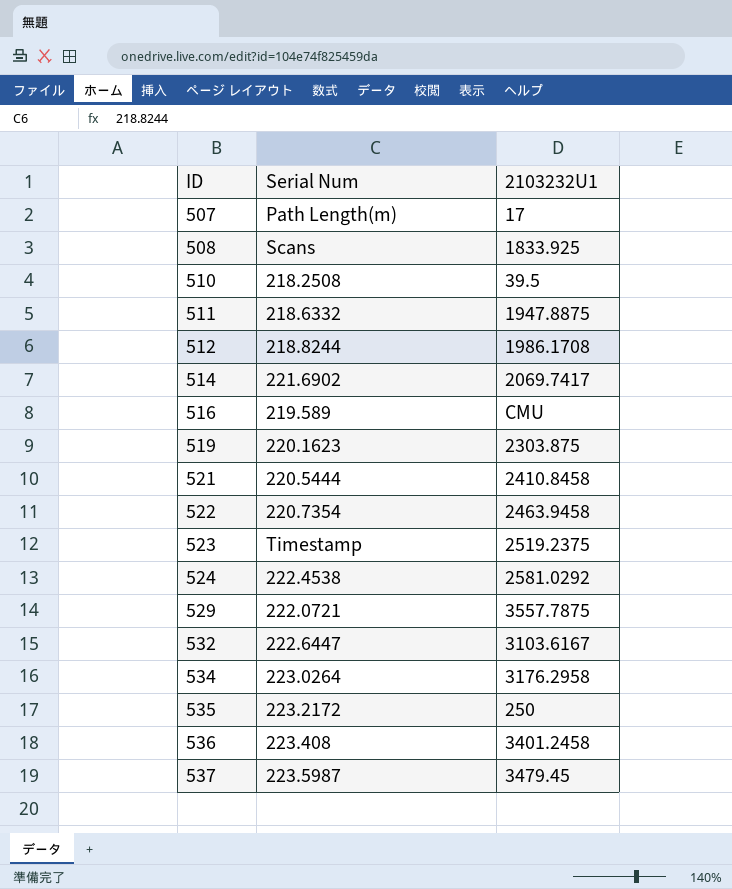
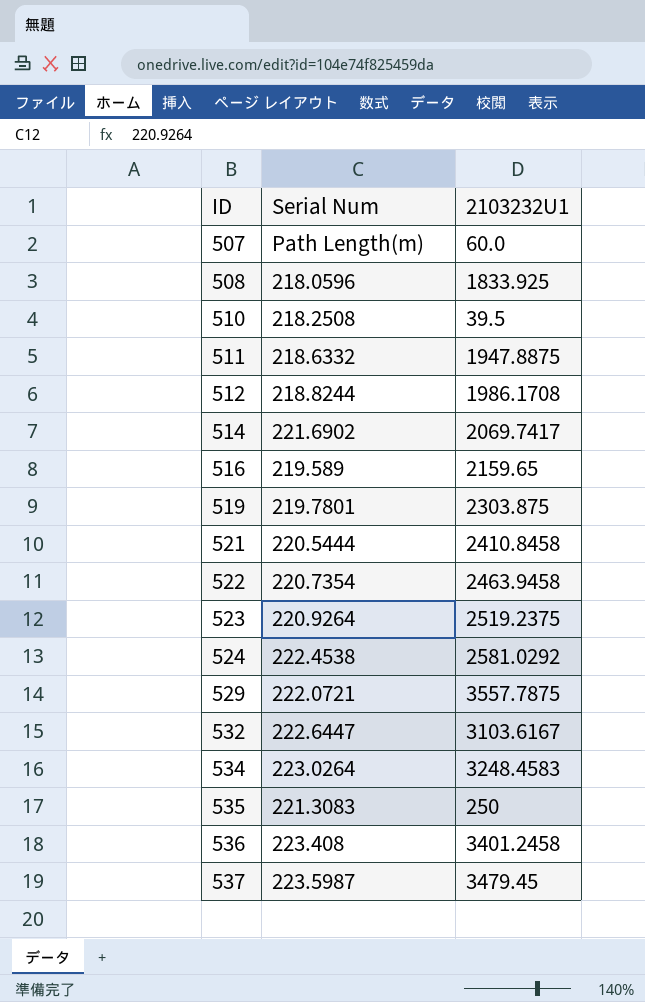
507 | 2103232U1: 17 -> 60.0
508 | Serial Num: Scans -> 218.0596
516 | 2103232U1: CMU -> 2159.65
519 | Serial Num: 220.1623 -> 219.7801
523 | Serial Num: Timestamp -> 220.9264
534 | 2103232U1: 3176.2958 -> 3248.4583
535 | Serial Num: 223.2172 -> 221.3083

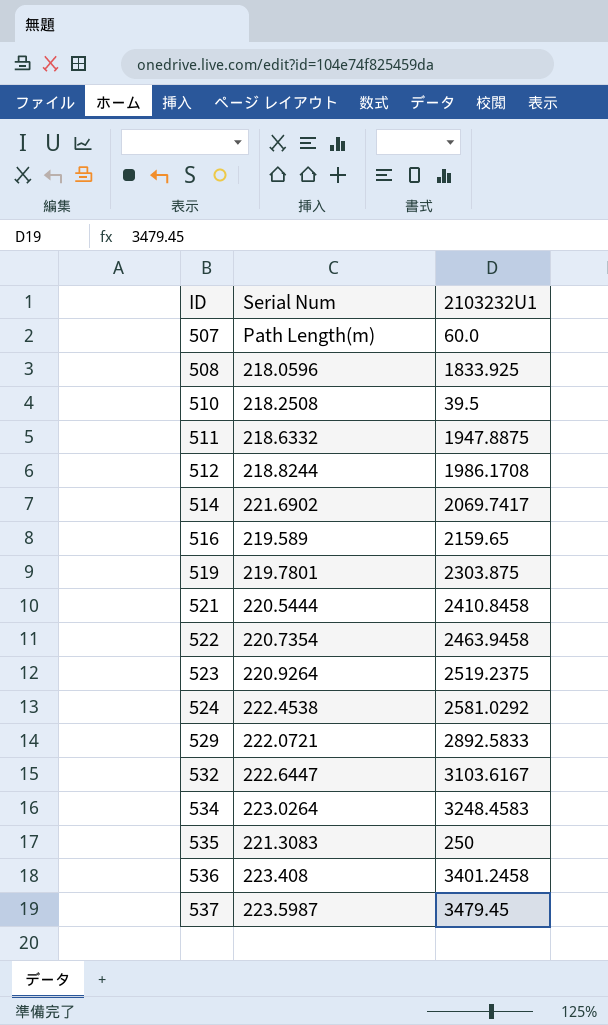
529 | 2103232U1: 3557.7875 -> 2892.5833

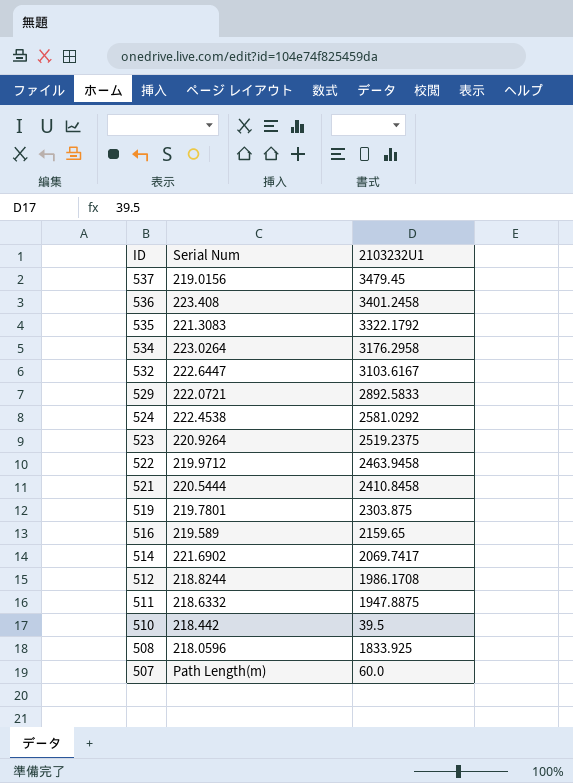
row order: ID ascending -> ID descending
537 | Serial Num: 223.5987 -> 219.0156
535 | 2103232U1: 250 -> 3322.1792
534 | 2103232U1: 3248.4583 -> 3176.2958
522 | Serial Num: 220.7354 -> 219.9712
510 | Serial Num: 218.2508 -> 218.442

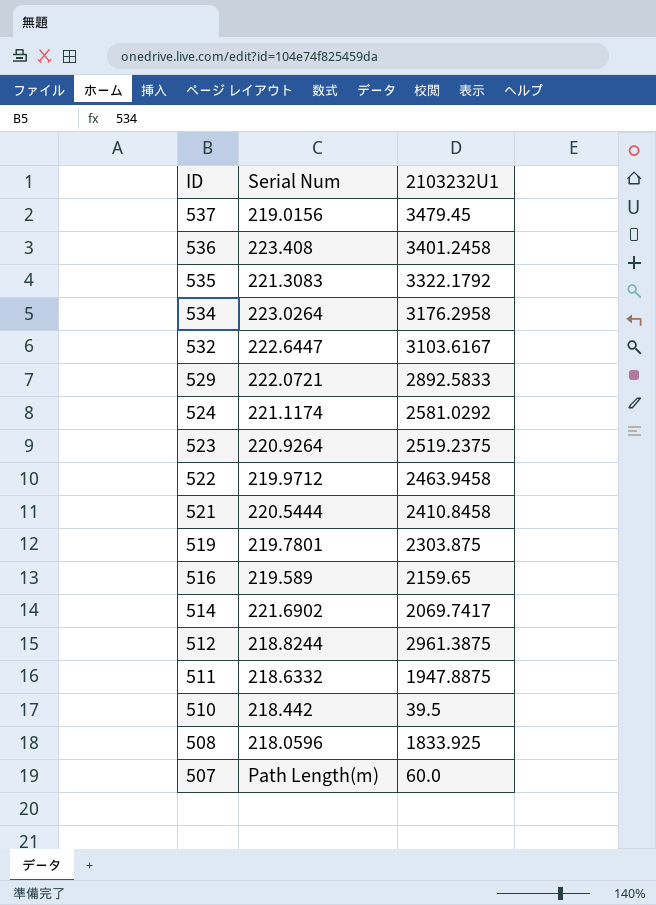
524 | Serial Num: 222.4538 -> 221.1174
512 | 2103232U1: 1986.1708 -> 2961.3875

